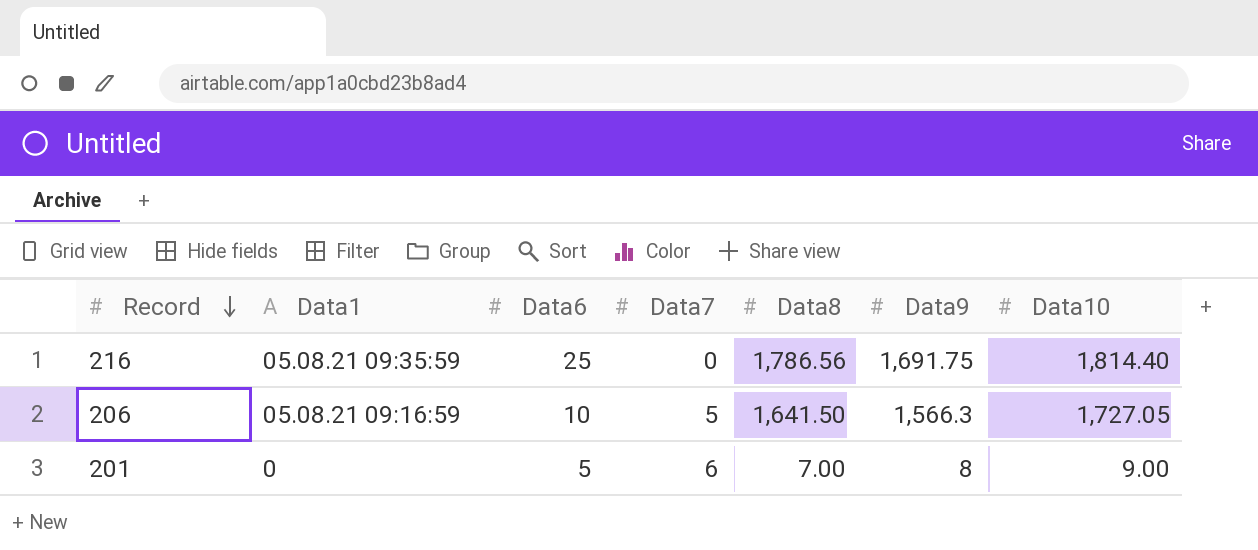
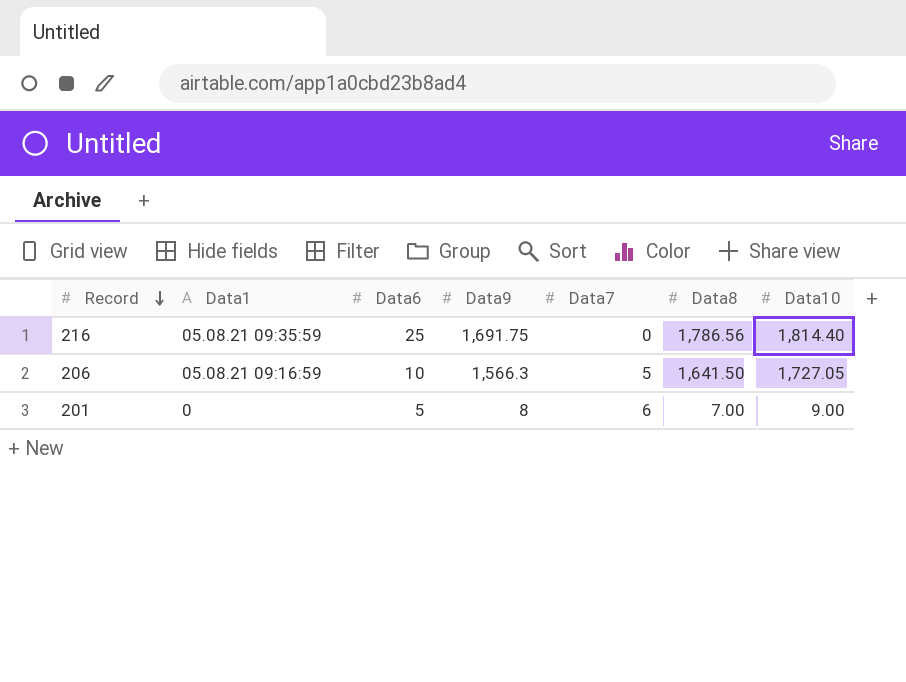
column Data9 | position: 6 -> 4

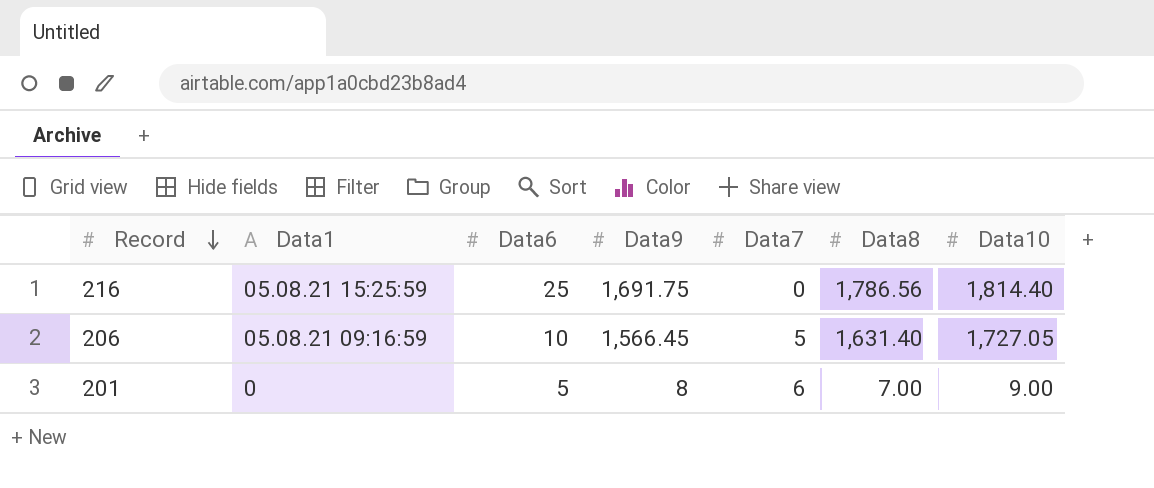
216 | Data1: 05.08.21 09:35:59 -> 05.08.21 15:25:59
206 | Data9: 1,566.3 -> 1,566.45
206 | Data8: 1,641.50 -> 1,631.40

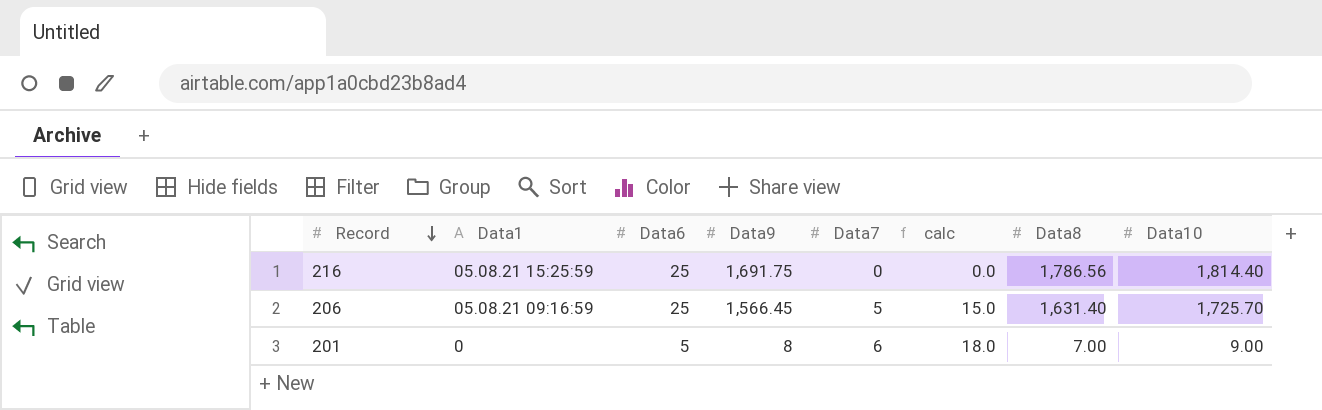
column calc | formula: none -> [Data7] * 3
206 | Data6: 10 -> 25
206 | Data10: 1,727.05 -> 1,725.70

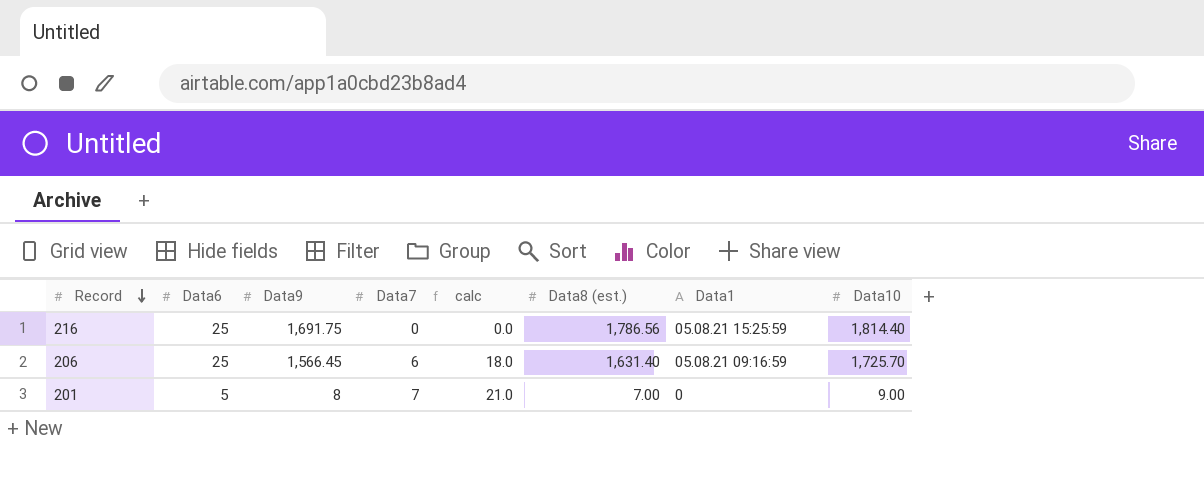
column name: Data8 -> Data8 (est.)
column Data1 | position: 2 -> 7
206 | Data7: 5 -> 6
206 | calc: 15.0 -> 18.0
201 | Data7: 6 -> 7
201 | calc: 18.0 -> 21.0

